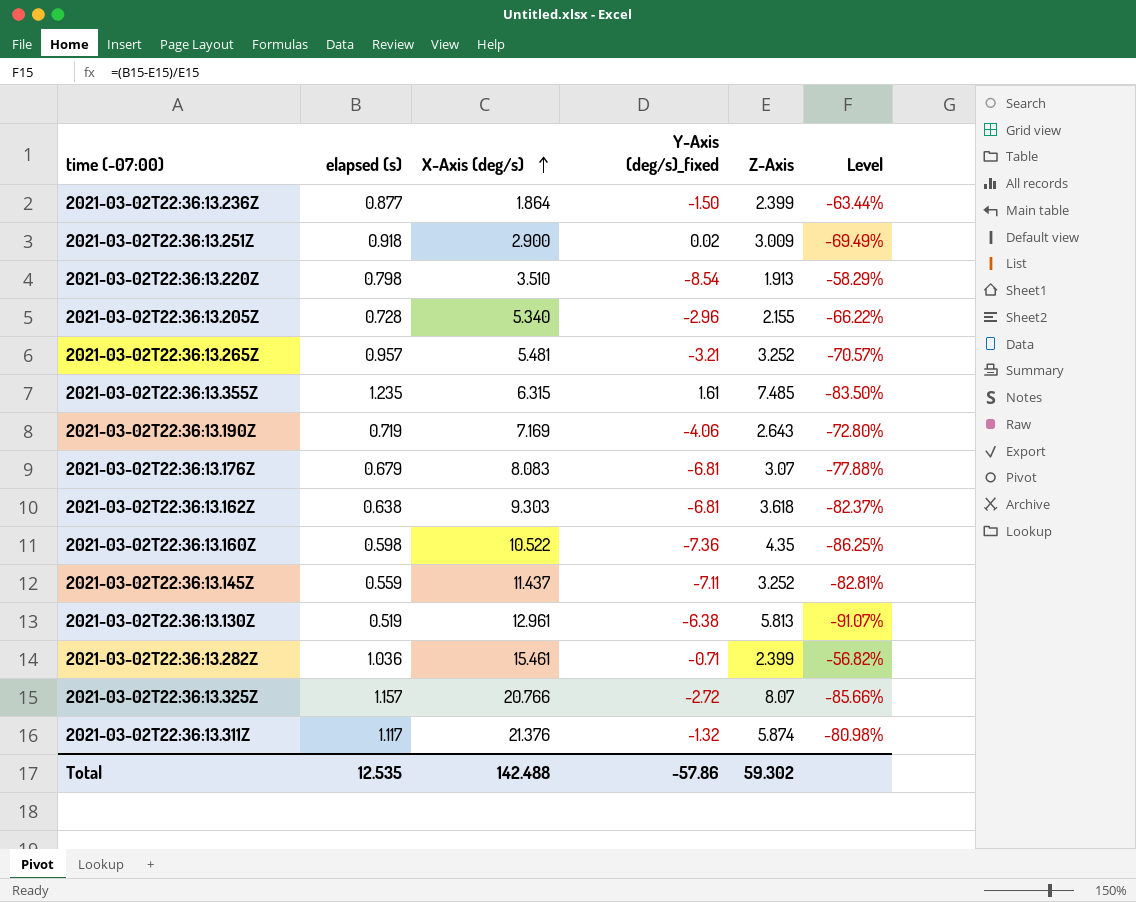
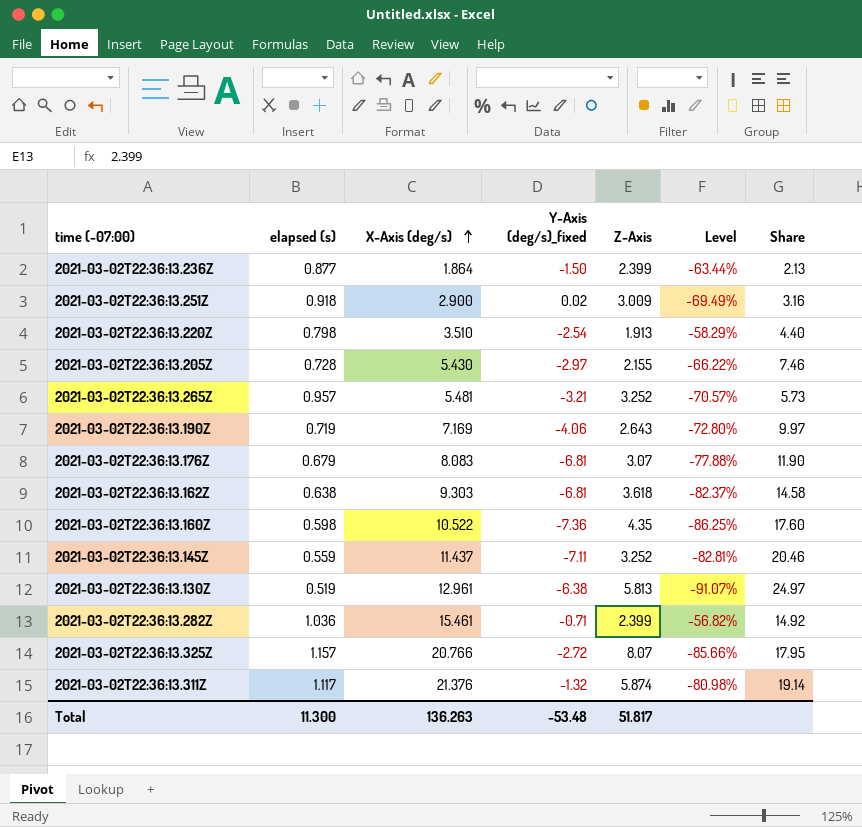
column Share | formula: none -> [X-Axis (deg/s)] / [elapsed (s)]
row 2021-03-02T22:36:13.355Z: 1.235 | 6.315 | 1.61 | 7.485 | -83.50% -> none
2021-03-02T22:36:13.220Z | Y-Axis (deg/s)_fixed: -8.54 -> -2.54
2021-03-02T22:36:13.205Z | X-Axis (deg/s): 5.340 -> 5.430
2021-03-02T22:36:13.205Z | Y-Axis (deg/s)_fixed: -2.96 -> -2.97
Total | elapsed (s): 12.535 -> 11.300
Total | X-Axis (deg/s): 142.488 -> 136.263
Total | Y-Axis (deg/s)_fixed: -57.86 -> -53.48
Total | Z-Axis: 59.302 -> 51.817

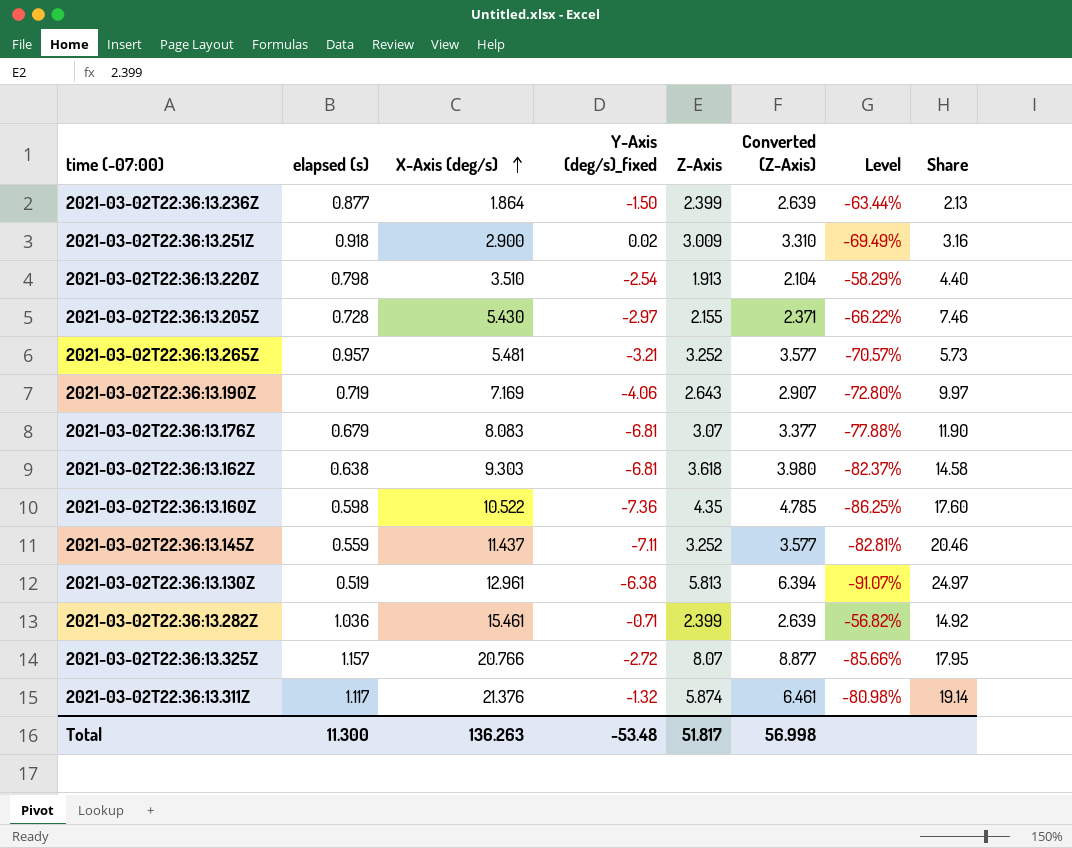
column Converted (Z-Axis) | formula: none -> [Z-Axis] * 1.1

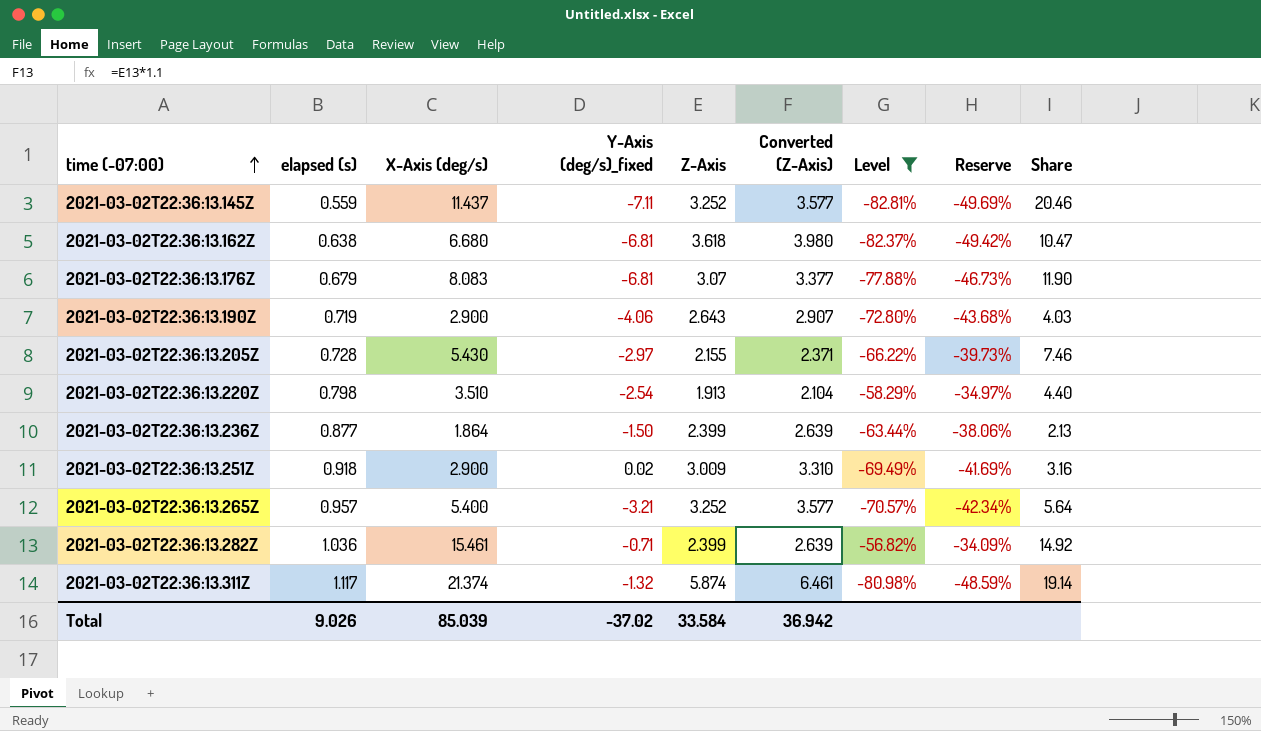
filter: none -> Level >= -82.81%
row order: X-Axis (deg/s) ascending -> time (-07:00) ascending
column Reserve | formula: none -> [Level] * 0.6
2021-03-02T22:36:13.162Z | X-Axis (deg/s): 9.303 -> 6.680
2021-03-02T22:36:13.162Z | Share: 14.58 -> 10.47
2021-03-02T22:36:13.190Z | X-Axis (deg/s): 7.169 -> 2.900
2021-03-02T22:36:13.190Z | Share: 9.97 -> 4.03
2021-03-02T22:36:13.265Z | X-Axis (deg/s): 5.481 -> 5.400
2021-03-02T22:36:13.265Z | Share: 5.73 -> 5.64
2021-03-02T22:36:13.311Z | X-Axis (deg/s): 21.376 -> 21.374
Total | elapsed (s): 11.300 -> 9.026
Total | X-Axis (deg/s): 136.263 -> 85.039
Total | Y-Axis (deg/s)_fixed: -53.48 -> -37.02
Total | Z-Axis: 51.817 -> 33.584
Total | Converted (Z-Axis): 56.998 -> 36.942

